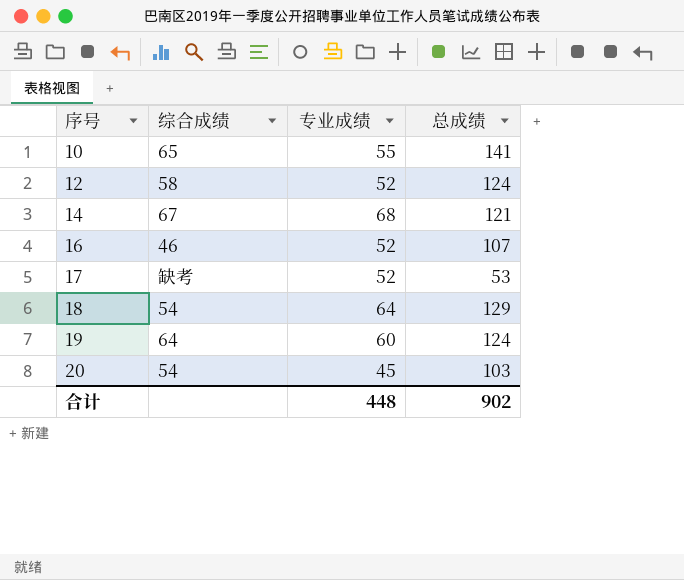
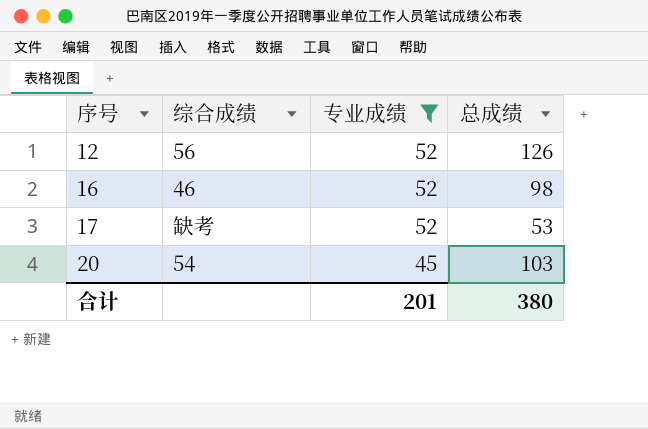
filter: none -> 专业成绩 <= 52
12 | 综合成绩: 58 -> 56
12 | 总成绩: 124 -> 126
16 | 总成绩: 107 -> 98
合计 | 专业成绩: 448 -> 201
合计 | 总成绩: 902 -> 380

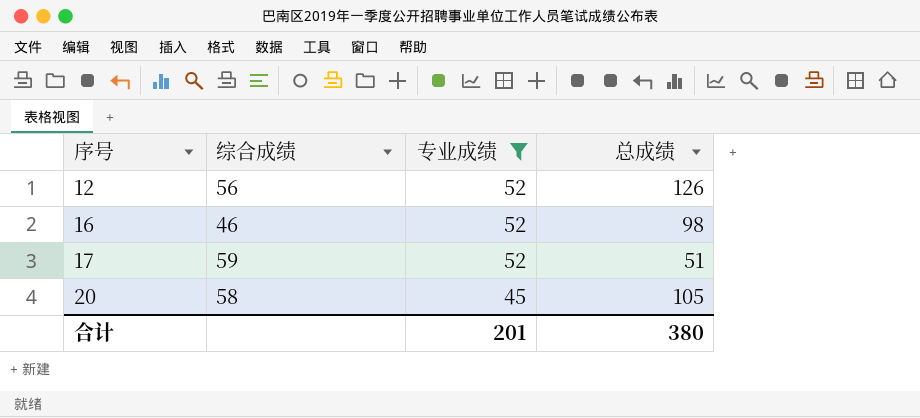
17 | 综合成绩: 缺考 -> 59
17 | 总成绩: 53 -> 51
20 | 综合成绩: 54 -> 58
20 | 总成绩: 103 -> 105

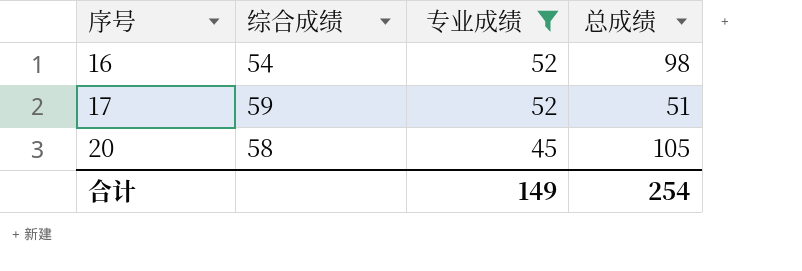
row 12: 56 | 52 | 126 -> none
16 | 综合成绩: 46 -> 54
合计 | 专业成绩: 201 -> 149
合计 | 总成绩: 380 -> 254

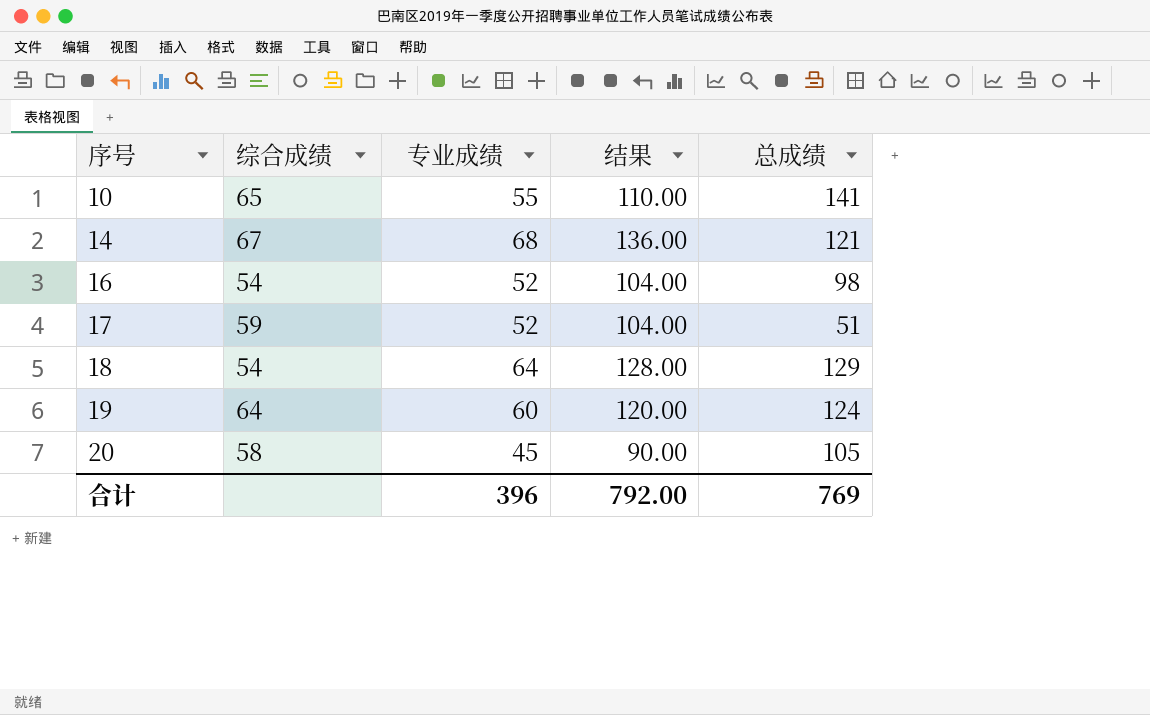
filter: 专业成绩 <= 52 -> none
column 结果 | formula: none -> [专业成绩] * 2
合计 | 专业成绩: 149 -> 396
合计 | 总成绩: 254 -> 769

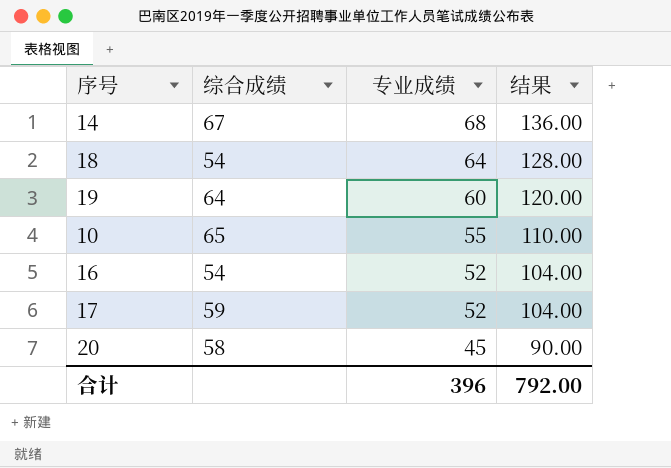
row order: 序号 ascending -> 专业成绩 descending
column 总成绩 | position: 5 -> none

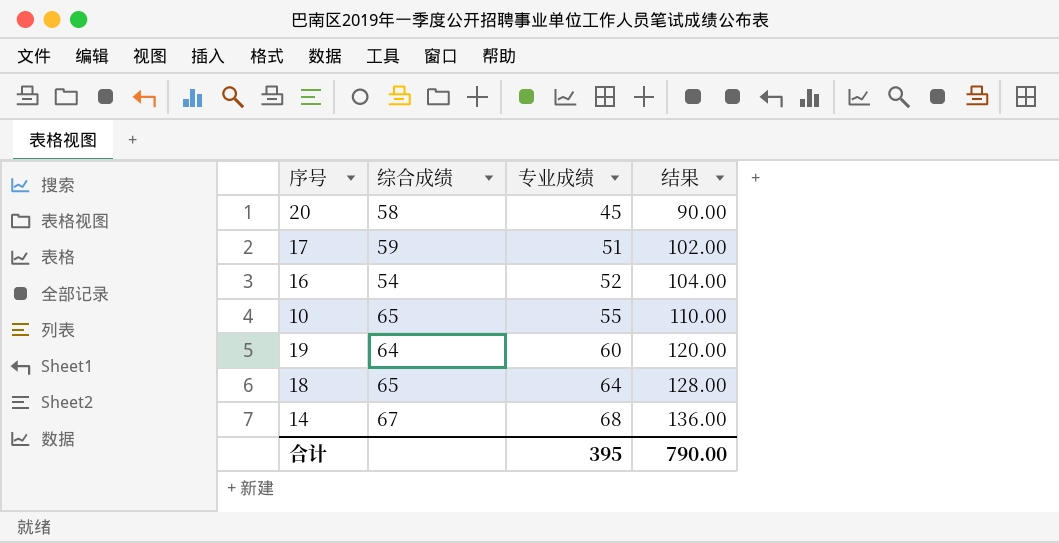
row order: 专业成绩 descending -> 专业成绩 ascending
17 | 专业成绩: 52 -> 51
17 | 结果: 104.00 -> 102.00
18 | 综合成绩: 54 -> 65
合计 | 专业成绩: 396 -> 395
合计 | 结果: 792.00 -> 790.00

